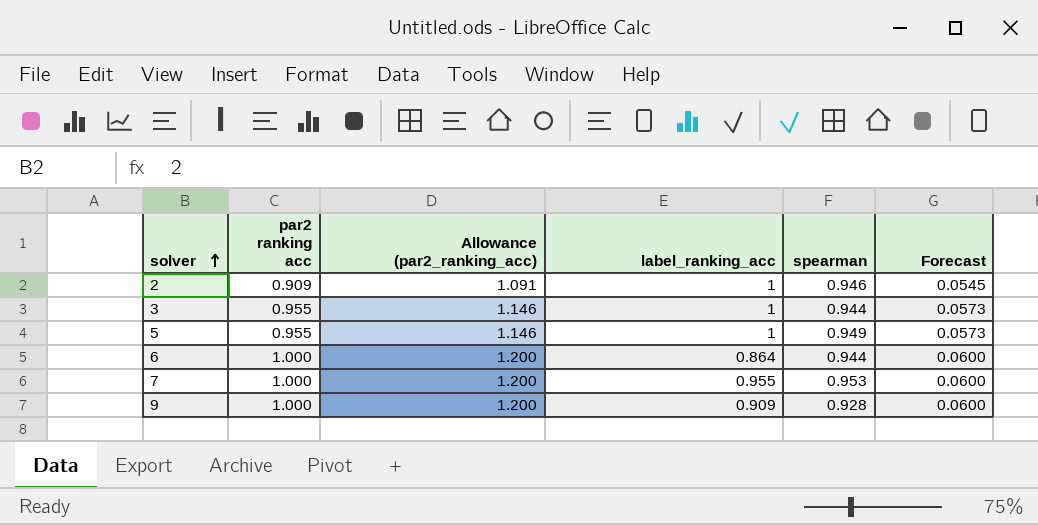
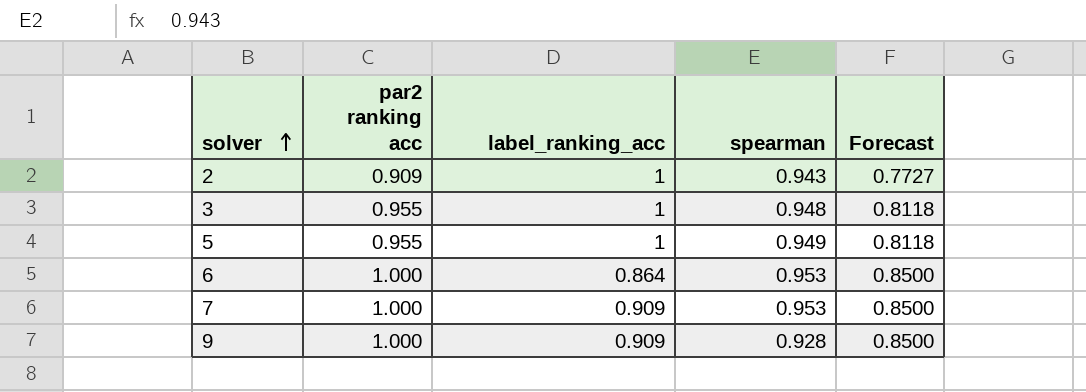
column Allowance (par2_ranking_acc) | formula: [par2 ranking acc] * 1.2 -> none
column Forecast | formula: [par2 ranking acc] * 0.06 -> [par2 ranking acc] * 0.85
2 | spearman: 0.946 -> 0.943
3 | spearman: 0.944 -> 0.948
6 | spearman: 0.944 -> 0.953
7 | label_ranking_acc: 0.955 -> 0.909

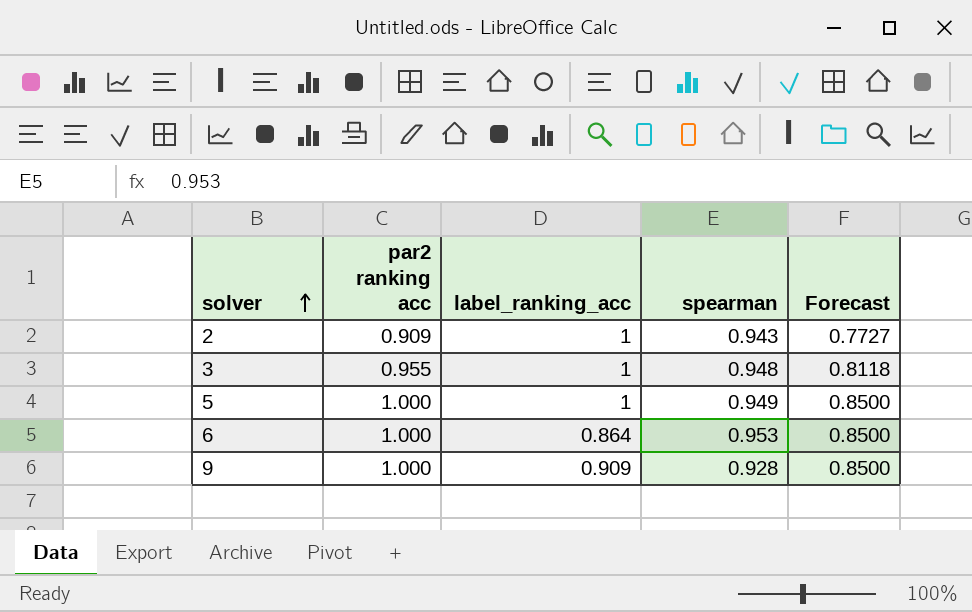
row 7: 1.000 | 0.909 | 0.953 | 0.8500 -> none
5 | par2 ranking acc: 0.955 -> 1.000
5 | Forecast: 0.8118 -> 0.8500

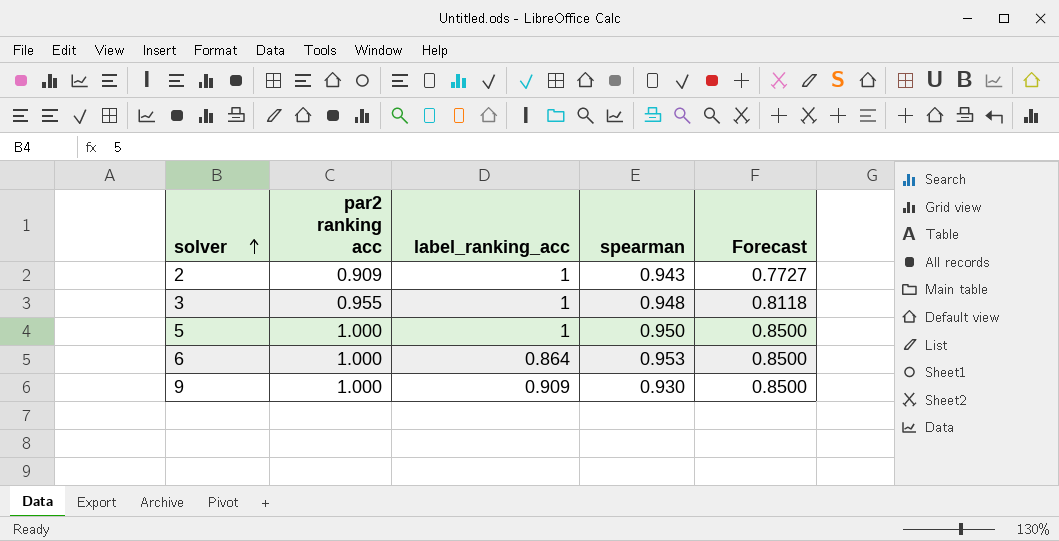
5 | spearman: 0.949 -> 0.950
9 | spearman: 0.928 -> 0.930

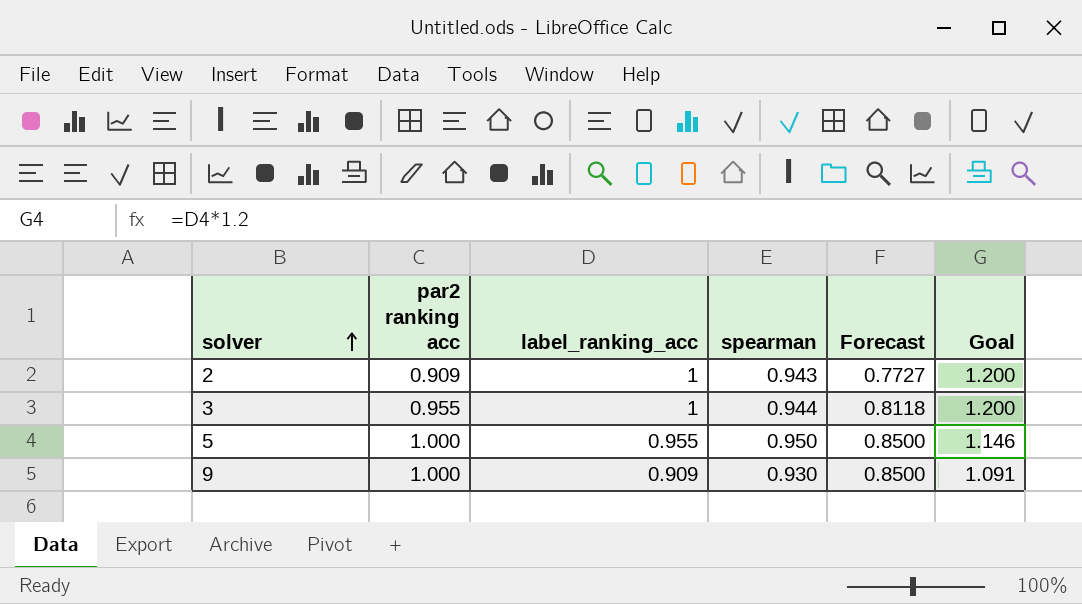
column Goal | formula: none -> [label_ranking_acc] * 1.2
row 6: 1.000 | 0.864 | 0.953 | 0.8500 -> none
3 | spearman: 0.948 -> 0.944
5 | label_ranking_acc: 1 -> 0.955

